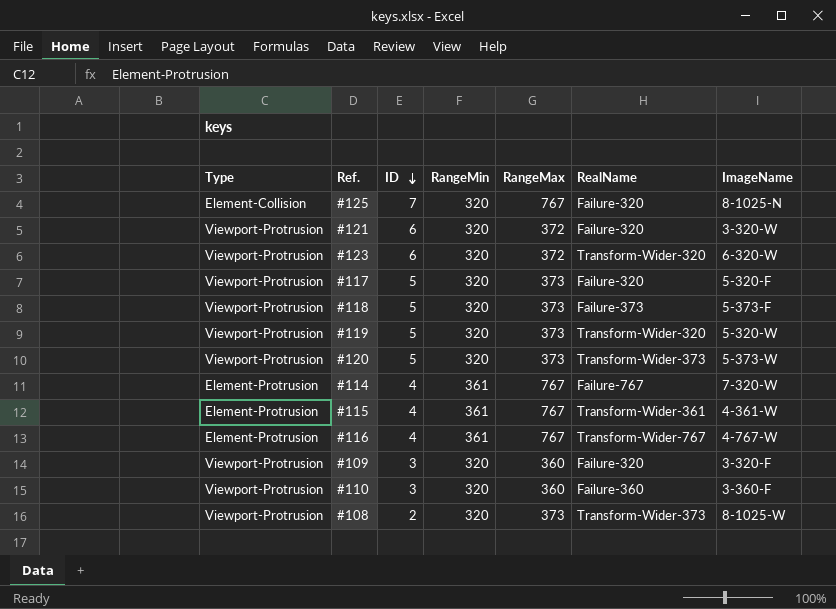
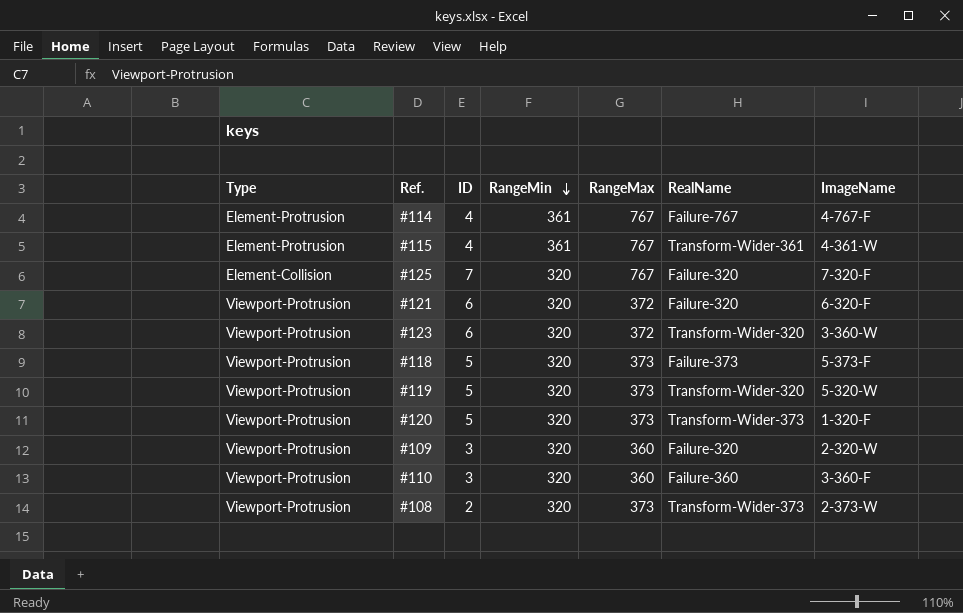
row order: ID descending -> RangeMin descending
row #117: Viewport-Protrusion | 5 | 320 | 373 | Failure-320 | 5-320-F -> none
row #116: Element-Protrusion | 4 | 361 | 767 | Transform-Wider-767 | 4-767-W -> none
#114 | ImageName: 7-320-W -> 4-767-F
#125 | ImageName: 8-1025-N -> 7-320-F
#121 | ImageName: 3-320-W -> 6-320-F
#123 | ImageName: 6-320-W -> 3-360-W
#120 | ImageName: 5-373-W -> 1-320-F
#109 | ImageName: 3-320-F -> 2-320-W
#108 | ImageName: 8-1025-W -> 2-373-W

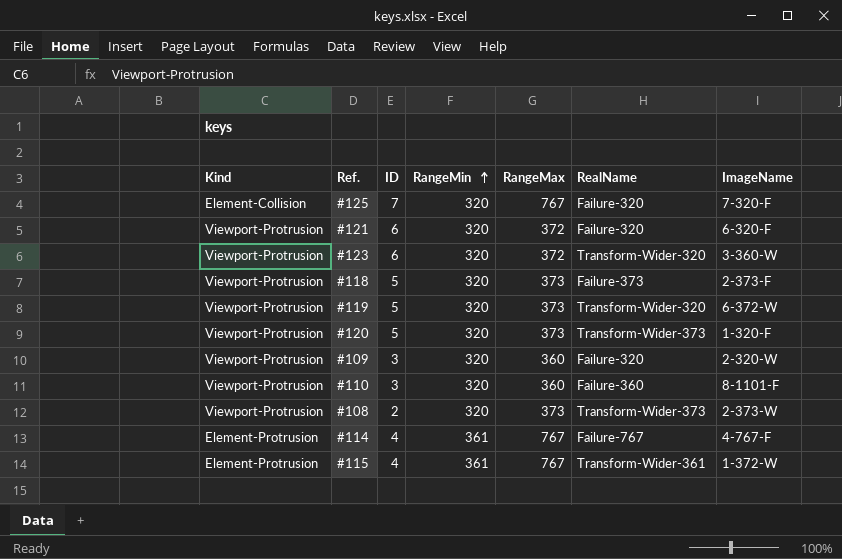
row order: RangeMin descending -> RangeMin ascending
column name: Type -> Kind
#118 | ImageName: 5-373-F -> 2-373-F
#119 | ImageName: 5-320-W -> 6-372-W
#110 | ImageName: 3-360-F -> 8-1101-F
#115 | ImageName: 4-361-W -> 1-372-W

